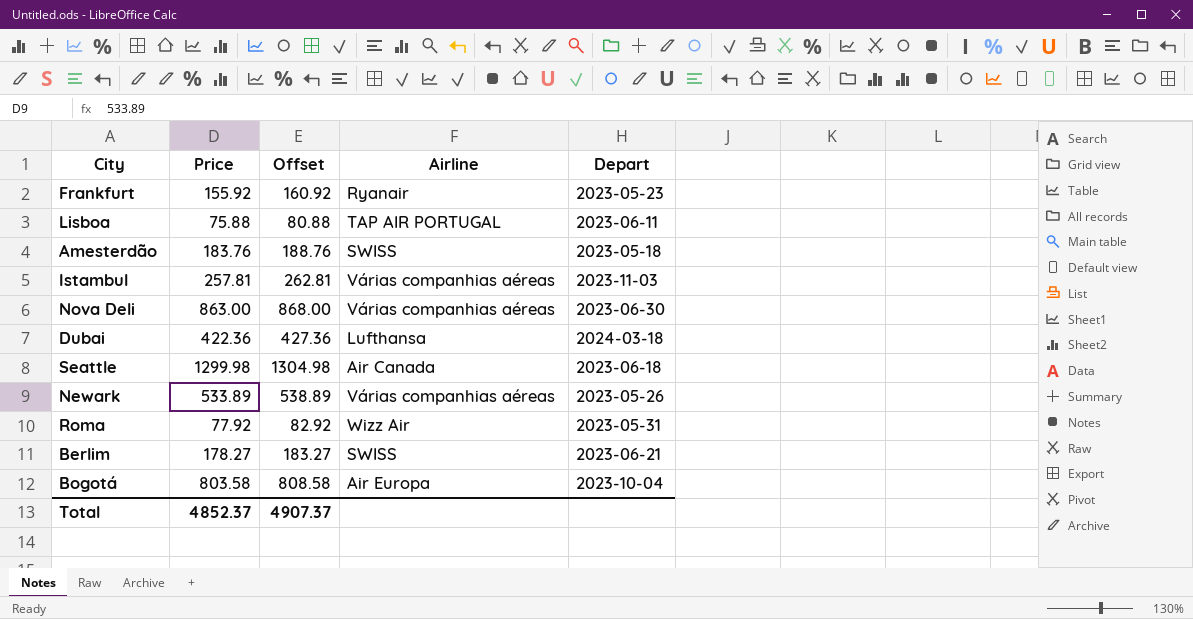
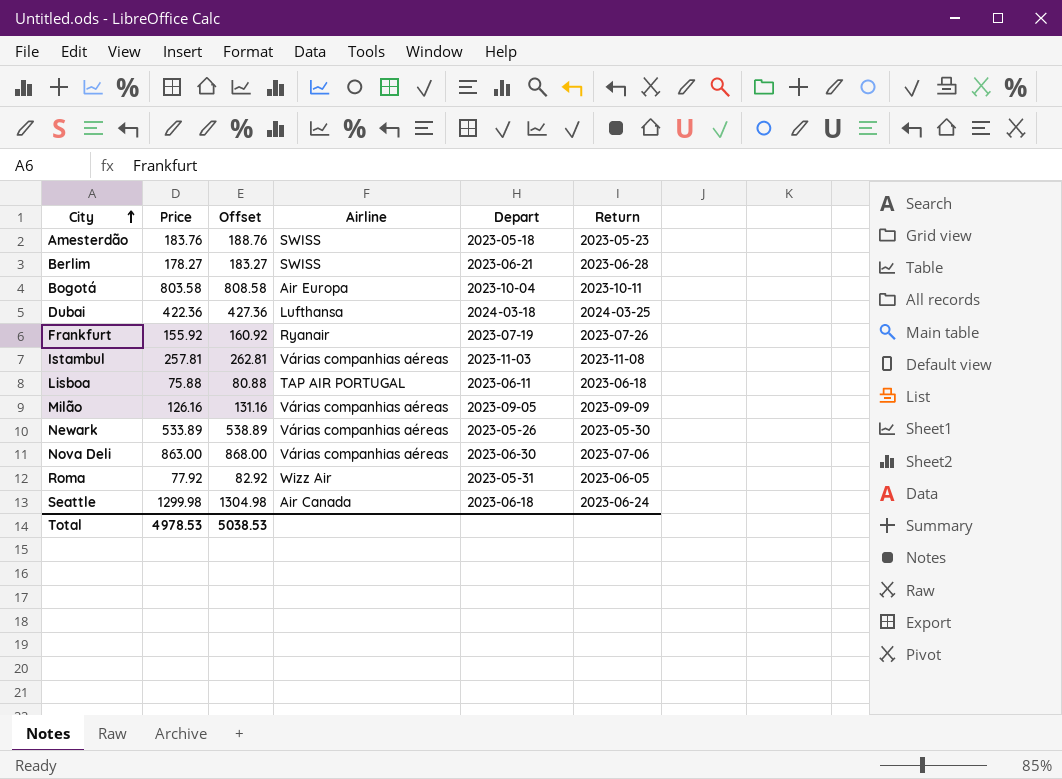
row order: none -> City ascending
column Return | position: none -> 6
Frankfurt | Depart: 2023-05-23 -> 2023-07-19
row Milão: none -> 126.16 | 131.16 | Várias companhias aéreas | 2023-09-05 | 2023-09-09
Total | Price: 4852.37 -> 4978.53
Total | Offset: 4907.37 -> 5038.53

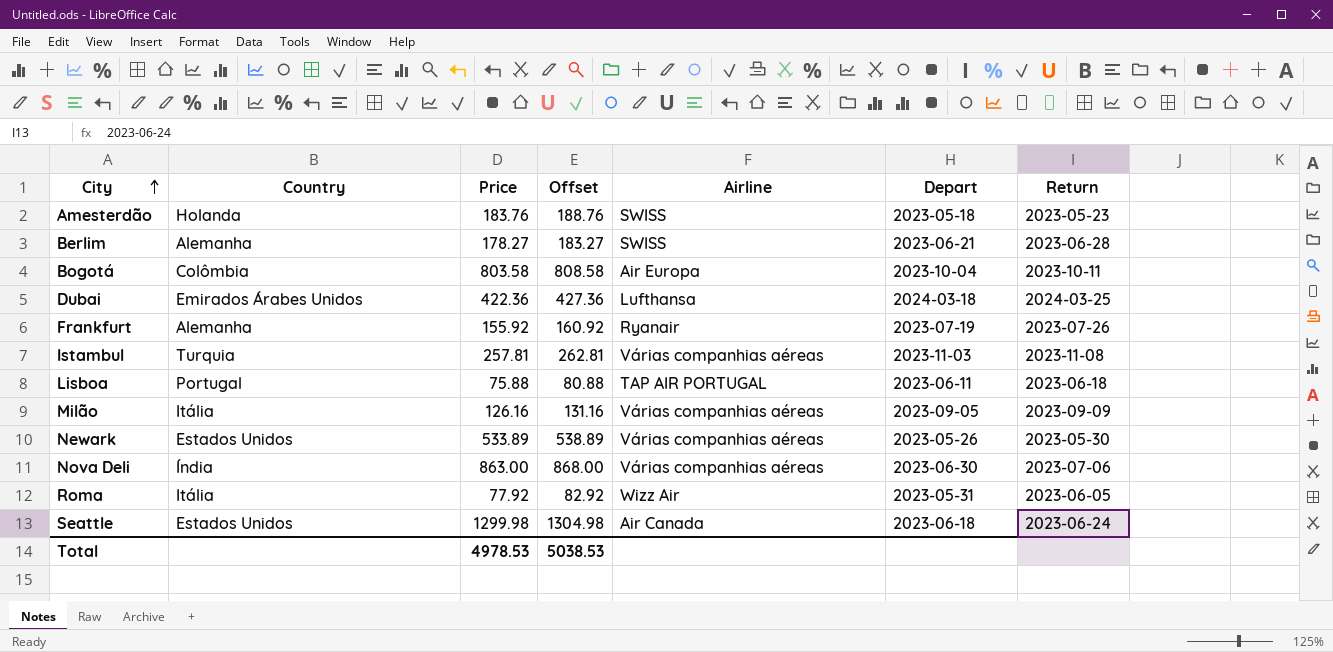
column Country | position: none -> 2

